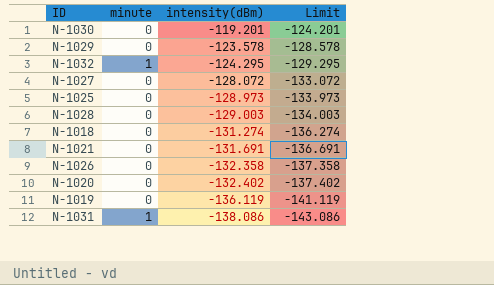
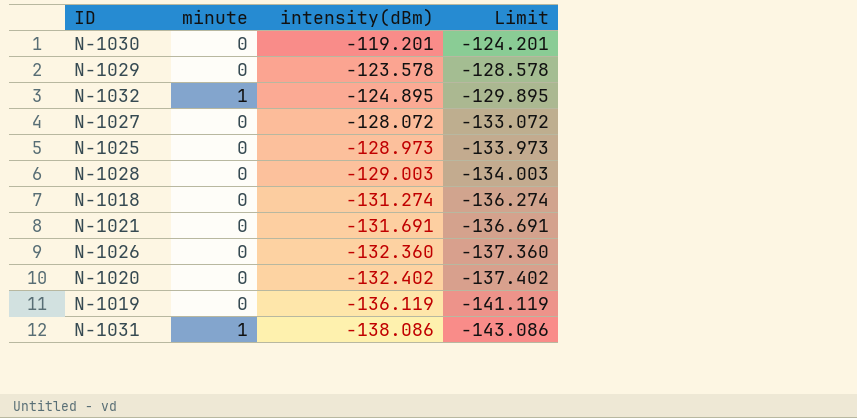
N-1032 | intensity(dBm): -124.295 -> -124.895
N-1032 | Limit: -129.295 -> -129.895
N-1026 | intensity(dBm): -132.358 -> -132.360
N-1026 | Limit: -137.358 -> -137.360

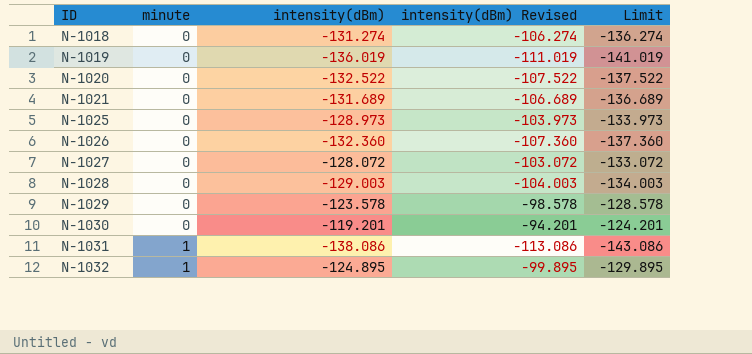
row order: intensity(dBm) descending -> ID ascending
column intensity(dBm) Revised | formula: none -> [intensity(dBm)] + 25
N-1019 | intensity(dBm): -136.119 -> -136.019
N-1019 | Limit: -141.119 -> -141.019
N-1020 | intensity(dBm): -132.402 -> -132.522
N-1020 | Limit: -137.402 -> -137.522
N-1021 | intensity(dBm): -131.691 -> -131.689
N-1021 | Limit: -136.691 -> -136.689

